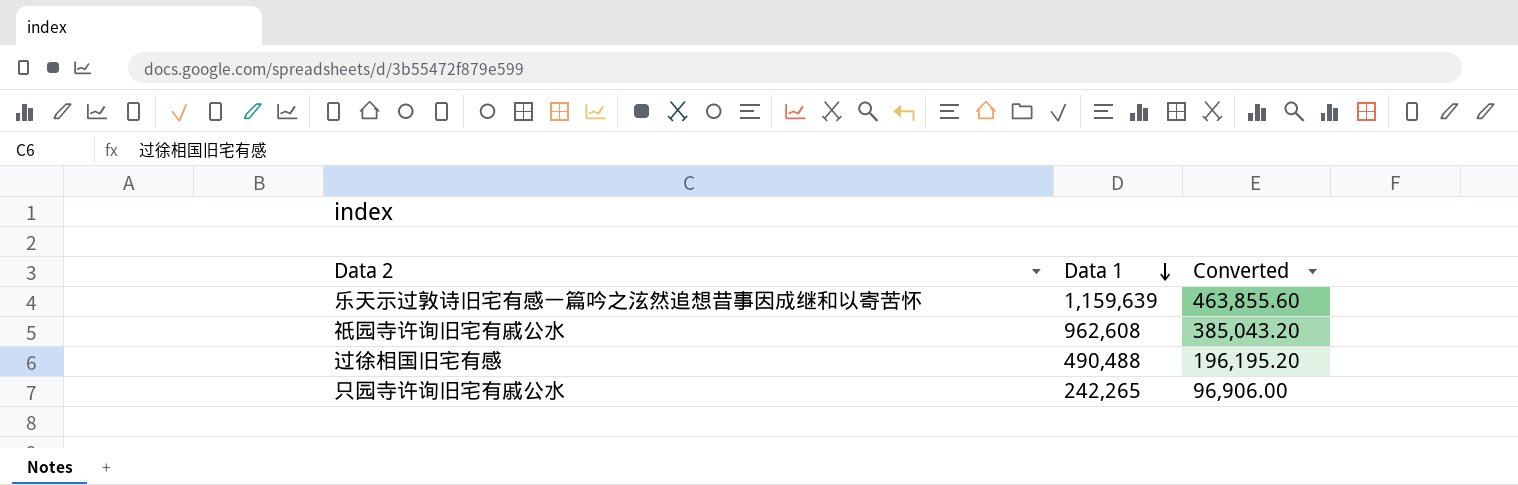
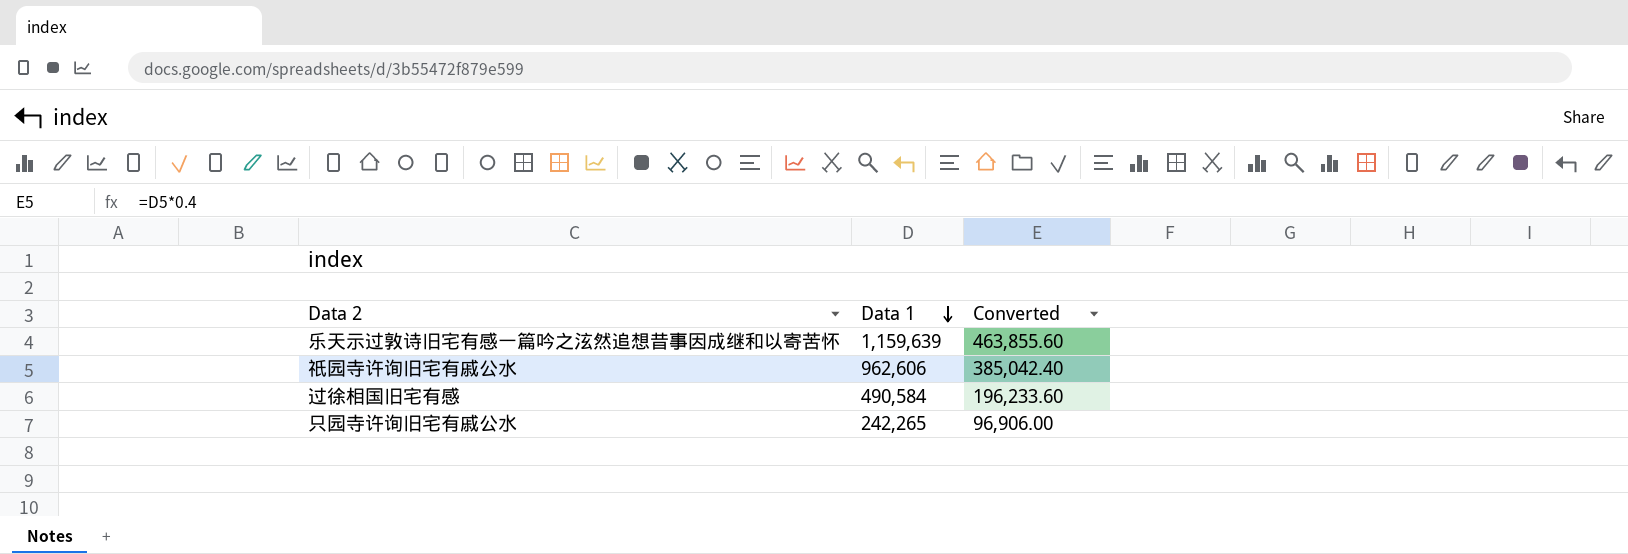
祇园寺许询旧宅有戚公水 | Data 1: 962,608 -> 962,606
祇园寺许询旧宅有戚公水 | Converted: 385,043.20 -> 385,042.40
过徐相国旧宅有感 | Data 1: 490,488 -> 490,584
过徐相国旧宅有感 | Converted: 196,195.20 -> 196,233.60

